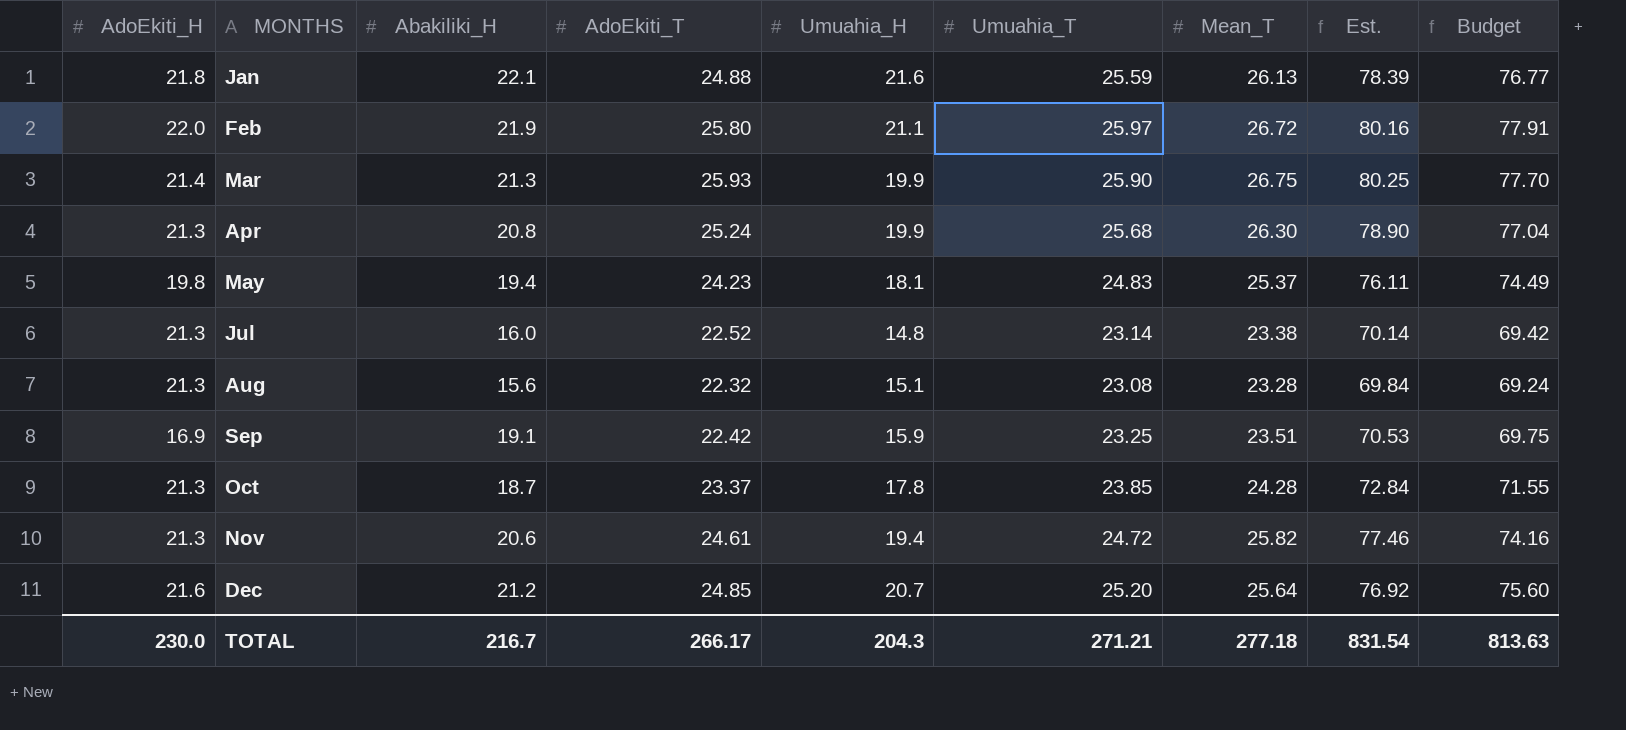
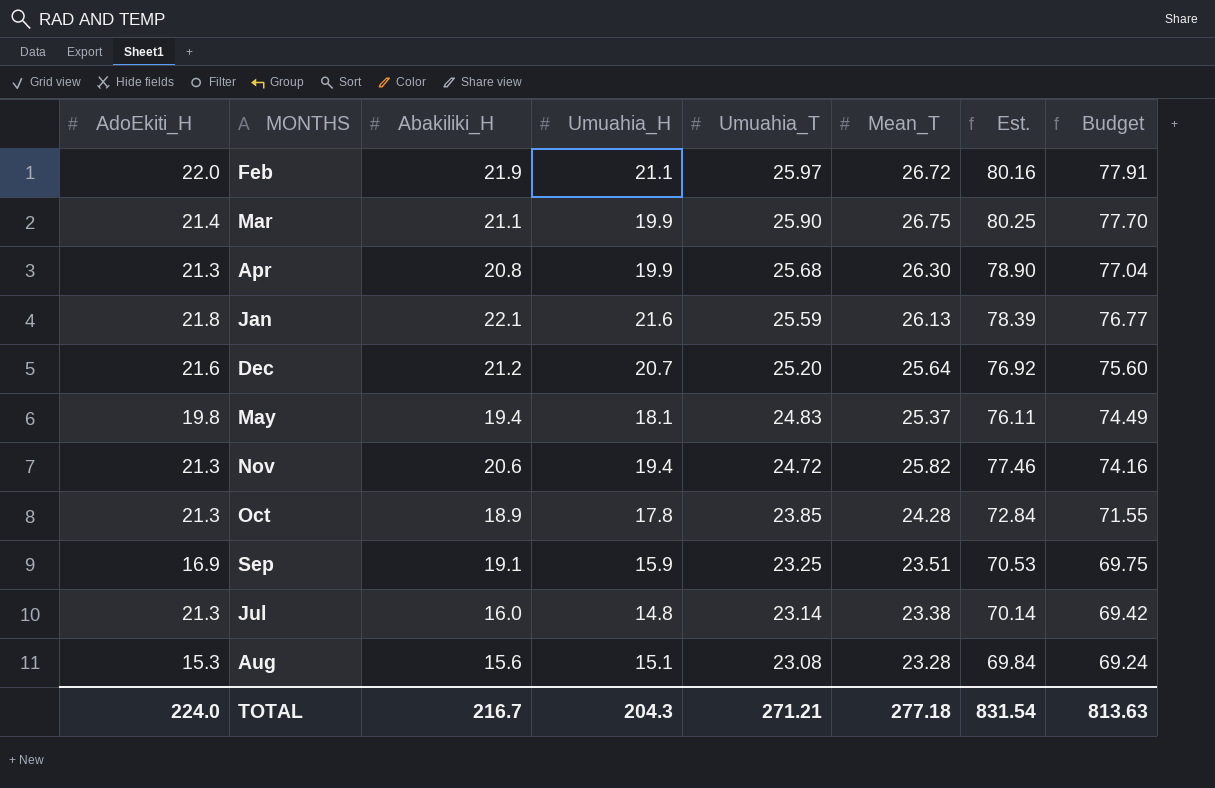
row order: MONTHS ascending -> Umuahia_T descending
column AdoEkiti_T | position: 4 -> none
Mar | Abakiliki_H: 21.3 -> 21.1
Oct | Abakiliki_H: 18.7 -> 18.9
Aug | AdoEkiti_H: 21.3 -> 15.3
TOTAL | AdoEkiti_H: 230.0 -> 224.0

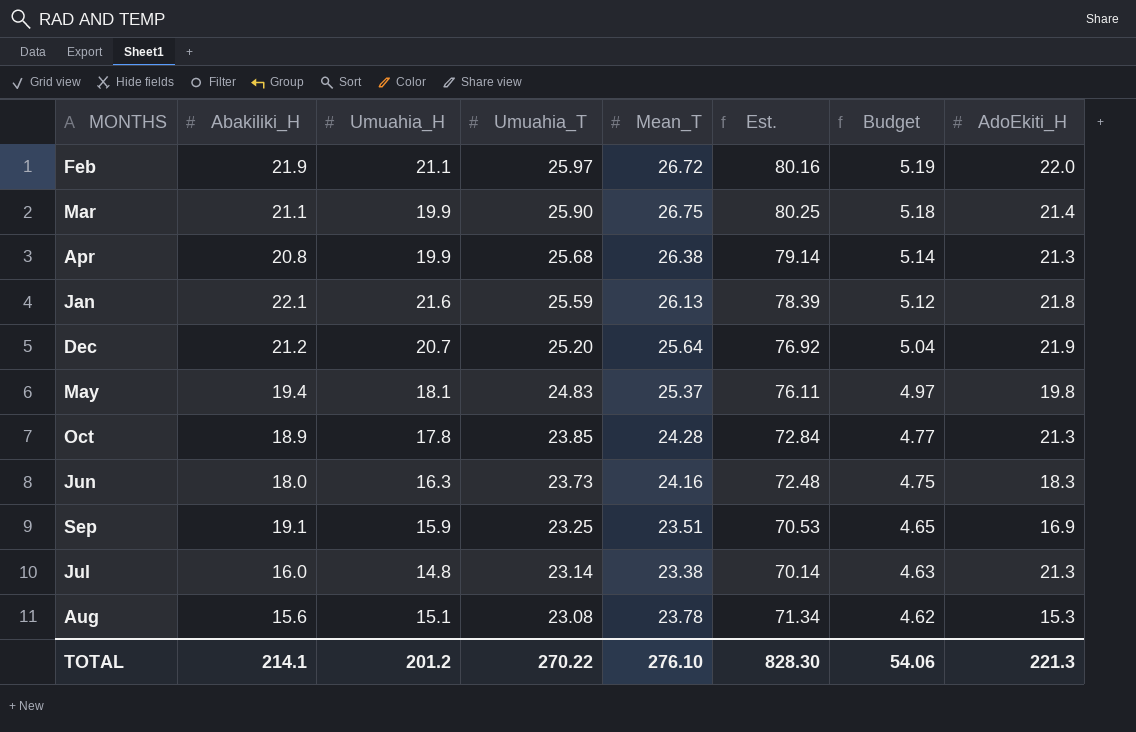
column Budget | formula: [Umuahia_T] * 3 -> [Umuahia_T] * 0.2
column AdoEkiti_H | position: 1 -> 8
row Nov: 21.3 | 20.6 | 19.4 | 24.72 | 25.82 | 77.46 | 74.16 -> none
Apr | Mean_T: 26.30 -> 26.38
Apr | Est.: 78.90 -> 79.14
Dec | AdoEkiti_H: 21.6 -> 21.9
row Jun: none -> 18.0 | 16.3 | 23.73 | 24.16 | 72.48 | 4.75 | 18.3
Aug | Mean_T: 23.28 -> 23.78
Aug | Est.: 69.84 -> 71.34
TOTAL | Abakiliki_H: 216.7 -> 214.1
TOTAL | Umuahia_H: 204.3 -> 201.2
TOTAL | Umuahia_T: 271.21 -> 270.22
TOTAL | Mean_T: 277.18 -> 276.10
TOTAL | Est.: 831.54 -> 828.30
TOTAL | Budget: 813.63 -> 54.06
TOTAL | AdoEkiti_H: 224.0 -> 221.3

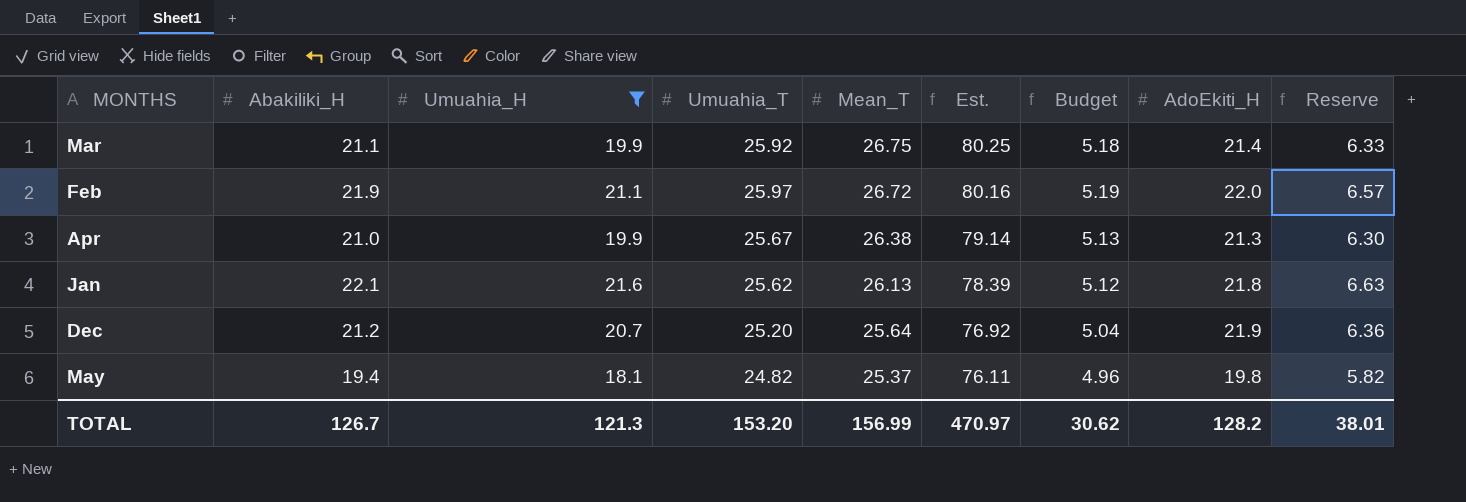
filter: none -> Umuahia_H >= 18.1
row order: Umuahia_T descending -> Mean_T descending
column Reserve | formula: none -> [Abakiliki_H] * 0.3
Mar | Umuahia_T: 25.90 -> 25.92
Apr | Abakiliki_H: 20.8 -> 21.0
Apr | Umuahia_T: 25.68 -> 25.67
Apr | Budget: 5.14 -> 5.13
Jan | Umuahia_T: 25.59 -> 25.62
May | Umuahia_T: 24.83 -> 24.82
May | Budget: 4.97 -> 4.96
TOTAL | Abakiliki_H: 214.1 -> 126.7
TOTAL | Umuahia_H: 201.2 -> 121.3
TOTAL | Umuahia_T: 270.22 -> 153.20
TOTAL | Mean_T: 276.10 -> 156.99
TOTAL | Est.: 828.30 -> 470.97
TOTAL | Budget: 54.06 -> 30.62
TOTAL | AdoEkiti_H: 221.3 -> 128.2

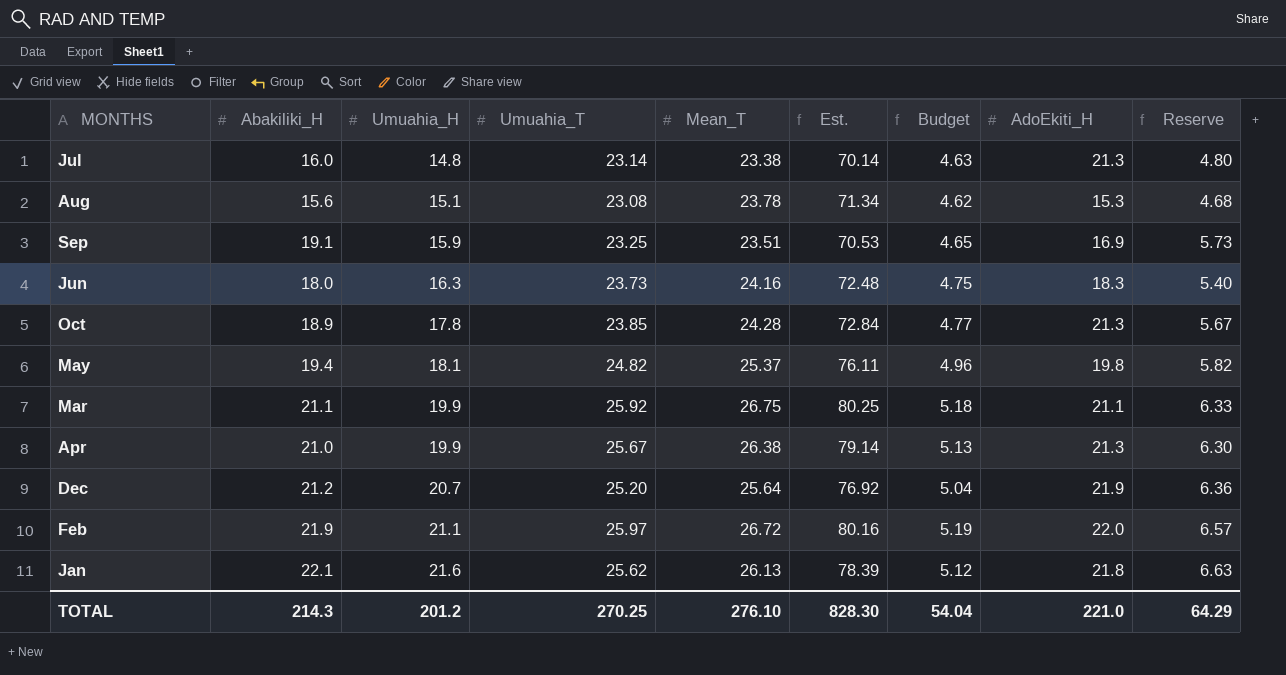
filter: Umuahia_H >= 18.1 -> none
row order: Mean_T descending -> Umuahia_H ascending
Mar | AdoEkiti_H: 21.4 -> 21.1
TOTAL | Abakiliki_H: 126.7 -> 214.3
TOTAL | Umuahia_H: 121.3 -> 201.2
TOTAL | Umuahia_T: 153.20 -> 270.25
TOTAL | Mean_T: 156.99 -> 276.10
TOTAL | Est.: 470.97 -> 828.30
TOTAL | Budget: 30.62 -> 54.04
TOTAL | AdoEkiti_H: 128.2 -> 221.0
TOTAL | Reserve: 38.01 -> 64.29

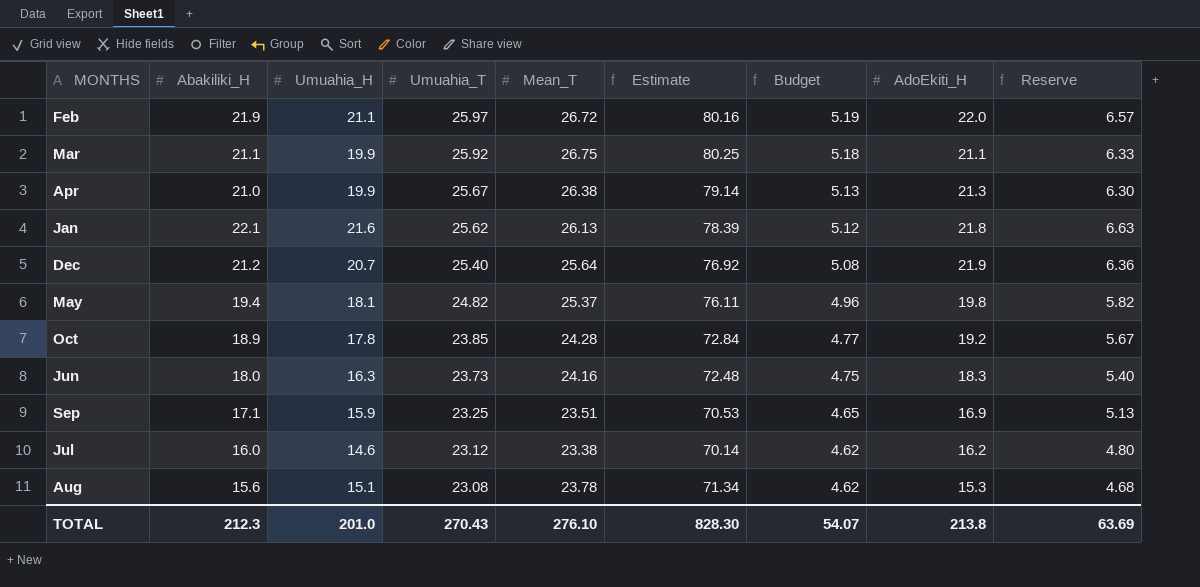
row order: Umuahia_H ascending -> Umuahia_T descending
column name: Est. -> Estimate
Dec | Umuahia_T: 25.20 -> 25.40
Dec | Budget: 5.04 -> 5.08
Oct | AdoEkiti_H: 21.3 -> 19.2
Sep | Abakiliki_H: 19.1 -> 17.1
Sep | Reserve: 5.73 -> 5.13
Jul | Umuahia_H: 14.8 -> 14.6
Jul | Umuahia_T: 23.14 -> 23.12
Jul | Budget: 4.63 -> 4.62
Jul | AdoEkiti_H: 21.3 -> 16.2
TOTAL | Abakiliki_H: 214.3 -> 212.3
TOTAL | Umuahia_H: 201.2 -> 201.0
TOTAL | Umuahia_T: 270.25 -> 270.43
TOTAL | Budget: 54.04 -> 54.07
TOTAL | AdoEkiti_H: 221.0 -> 213.8
TOTAL | Reserve: 64.29 -> 63.69

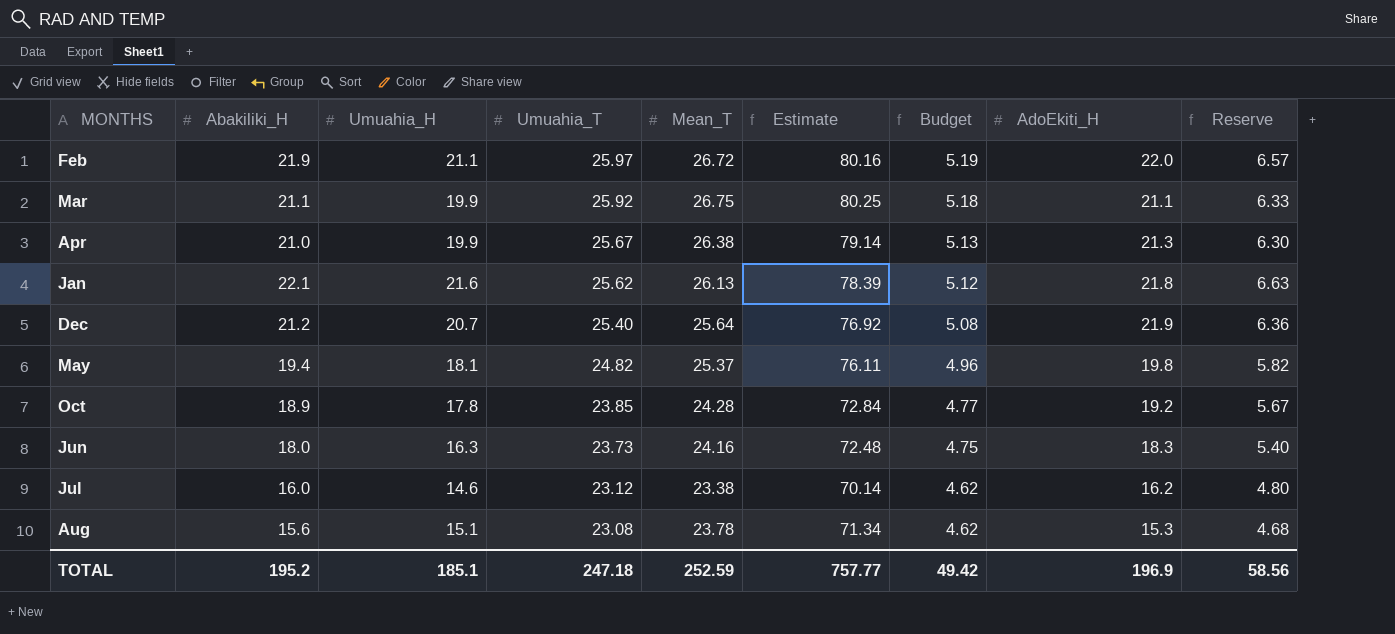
row Sep: 17.1 | 15.9 | 23.25 | 23.51 | 70.53 | 4.65 | 16.9 | 5.13 -> none
TOTAL | Abakiliki_H: 212.3 -> 195.2
TOTAL | Umuahia_H: 201.0 -> 185.1
TOTAL | Umuahia_T: 270.43 -> 247.18
TOTAL | Mean_T: 276.10 -> 252.59
TOTAL | Estimate: 828.30 -> 757.77
TOTAL | Budget: 54.07 -> 49.42
TOTAL | AdoEkiti_H: 213.8 -> 196.9
TOTAL | Reserve: 63.69 -> 58.56

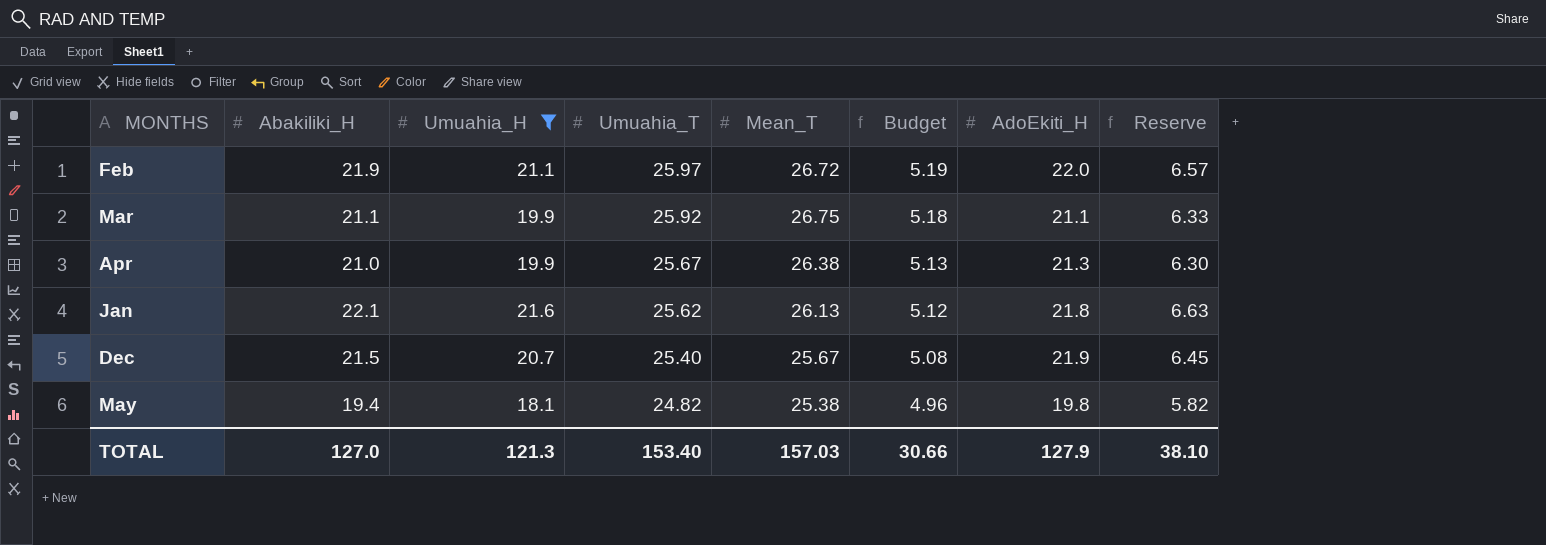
filter: none -> Umuahia_H >= 18.1
column Estimate | formula: [Mean_T] * 3 -> none
Dec | Abakiliki_H: 21.2 -> 21.5
Dec | Mean_T: 25.64 -> 25.67
Dec | Reserve: 6.36 -> 6.45
May | Mean_T: 25.37 -> 25.38
TOTAL | Abakiliki_H: 195.2 -> 127.0
TOTAL | Umuahia_H: 185.1 -> 121.3
TOTAL | Umuahia_T: 247.18 -> 153.40
TOTAL | Mean_T: 252.59 -> 157.03
TOTAL | Budget: 49.42 -> 30.66
TOTAL | AdoEkiti_H: 196.9 -> 127.9
TOTAL | Reserve: 58.56 -> 38.10

